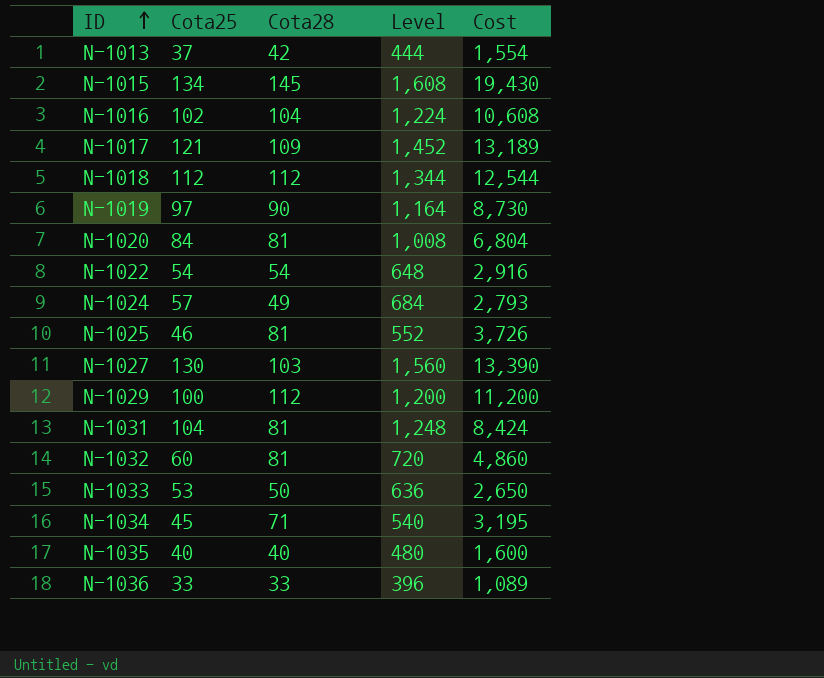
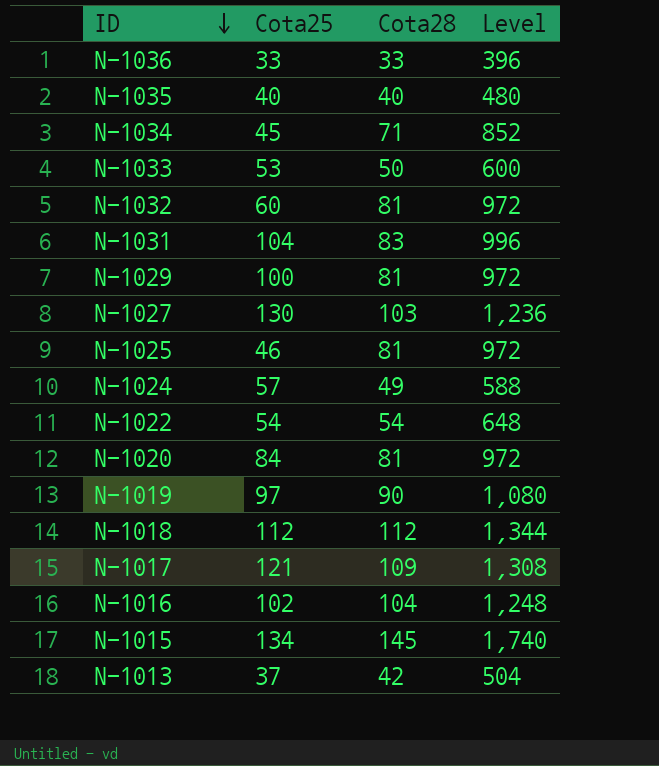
row order: ID ascending -> ID descending
column Cost | formula: [Cota25] * [Cota28] -> none
column Level | formula: [Cota25] * 12 -> [Cota28] * 12
N-1031 | Cota28: 81 -> 83
N-1029 | Cota28: 112 -> 81

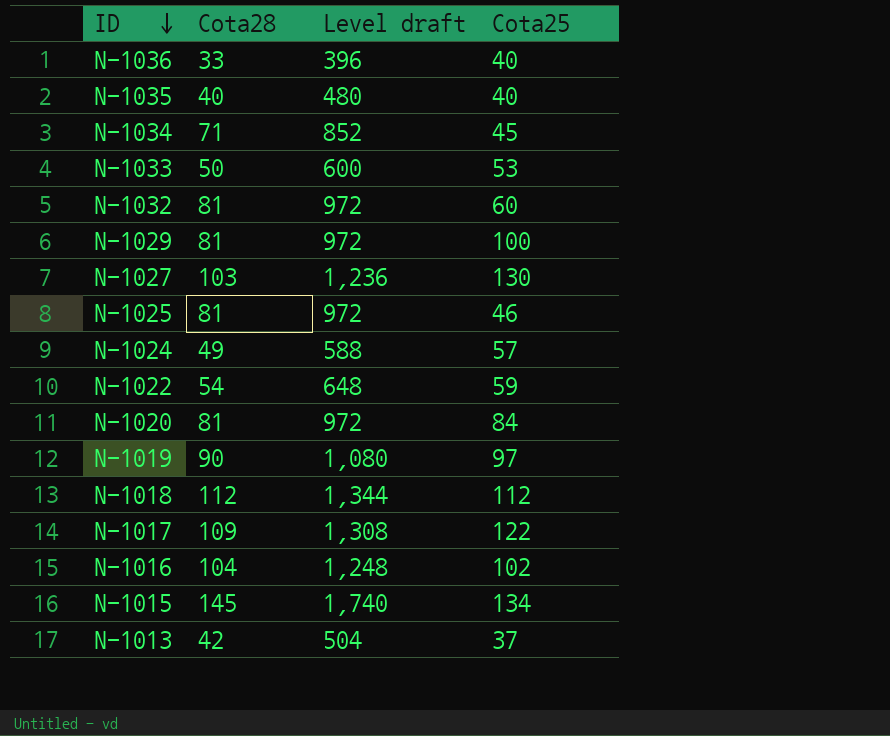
column name: Level -> Level draft
column Cota25 | position: 2 -> 4
row N-1031: 104 | 83 | 996 -> none
N-1036 | Cota25: 33 -> 40
N-1022 | Cota25: 54 -> 59
N-1017 | Cota25: 121 -> 122

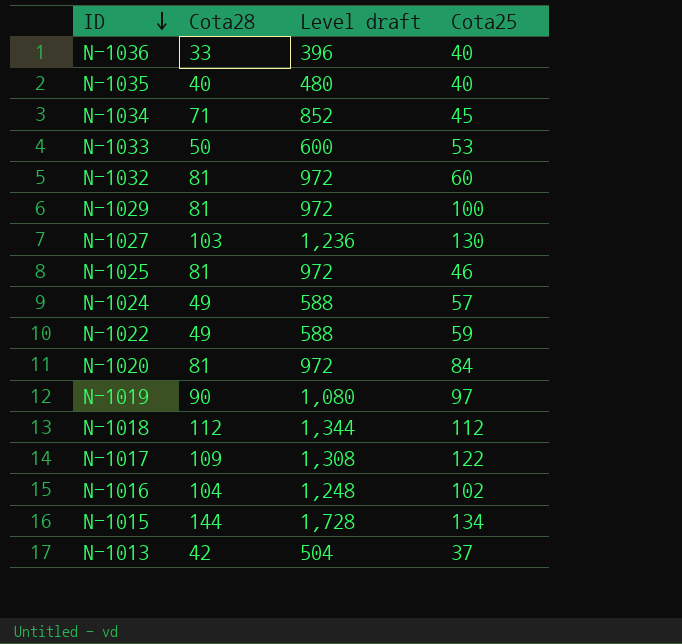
N-1022 | Cota28: 54 -> 49
N-1022 | Level draft: 648 -> 588
N-1015 | Cota28: 145 -> 144
N-1015 | Level draft: 1,740 -> 1,728

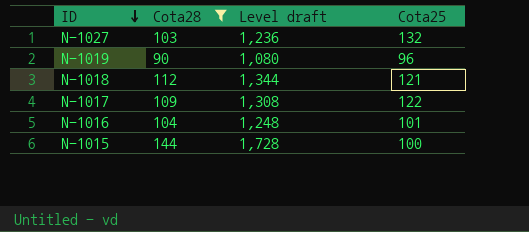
filter: none -> Cota28 >= 90
N-1027 | Cota25: 130 -> 132
N-1019 | Cota25: 97 -> 96
N-1018 | Cota25: 112 -> 121
N-1016 | Cota25: 102 -> 101
N-1015 | Cota25: 134 -> 100

